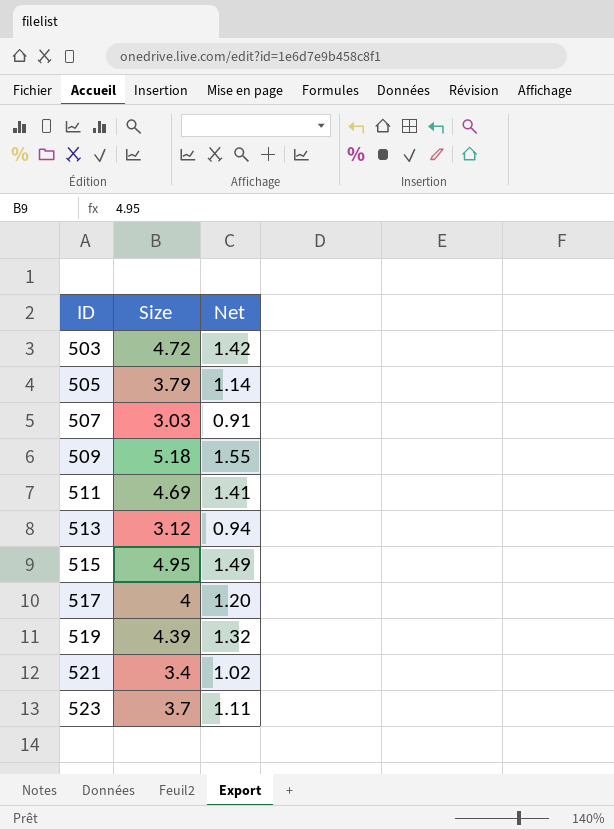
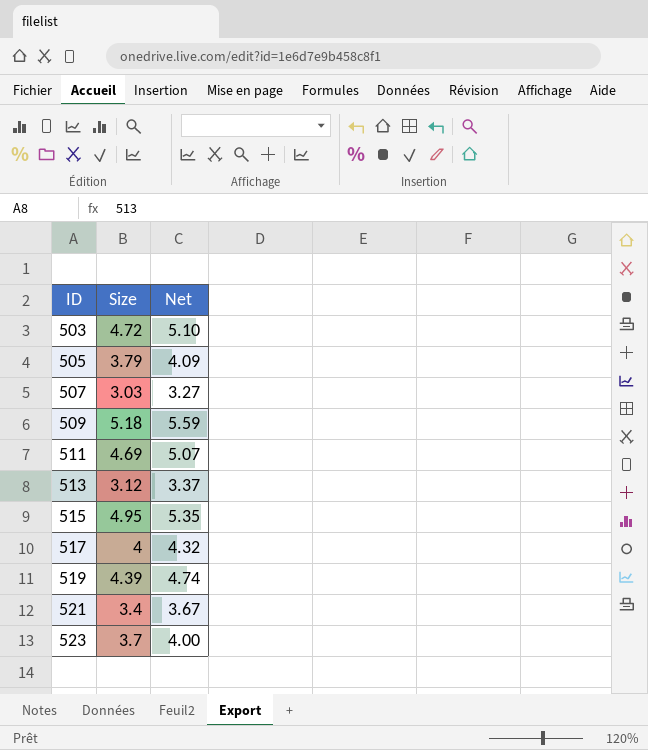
column Net | formula: [Size] * 0.3 -> [Size] * 1.08

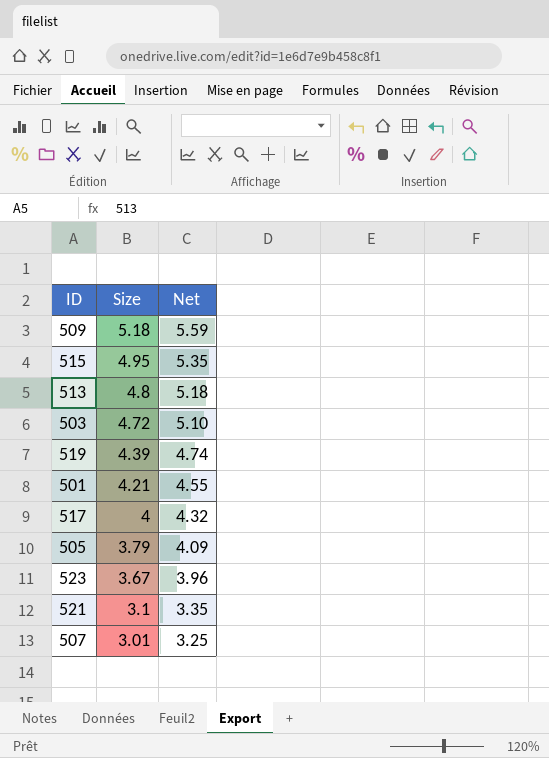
row order: ID ascending -> Size descending
row 511: 4.69 | 5.07 -> none
513 | Size: 3.12 -> 4.8
513 | Net: 3.37 -> 5.18
row 501: none -> 4.21 | 4.55
523 | Size: 3.7 -> 3.67
523 | Net: 4.00 -> 3.96
521 | Size: 3.4 -> 3.1
521 | Net: 3.67 -> 3.35
507 | Size: 3.03 -> 3.01
507 | Net: 3.27 -> 3.25

